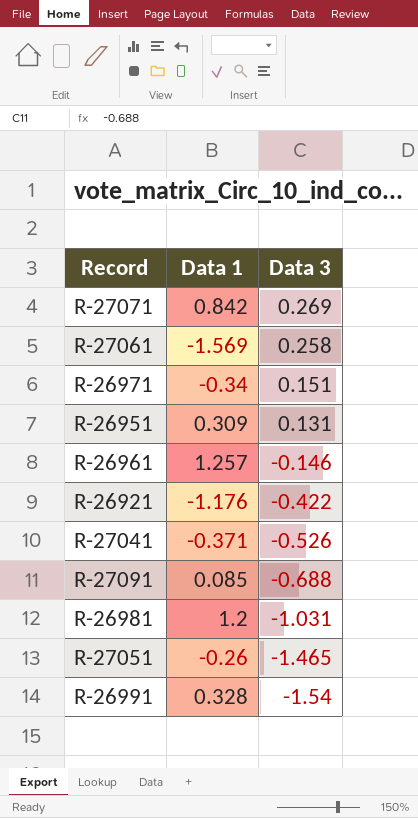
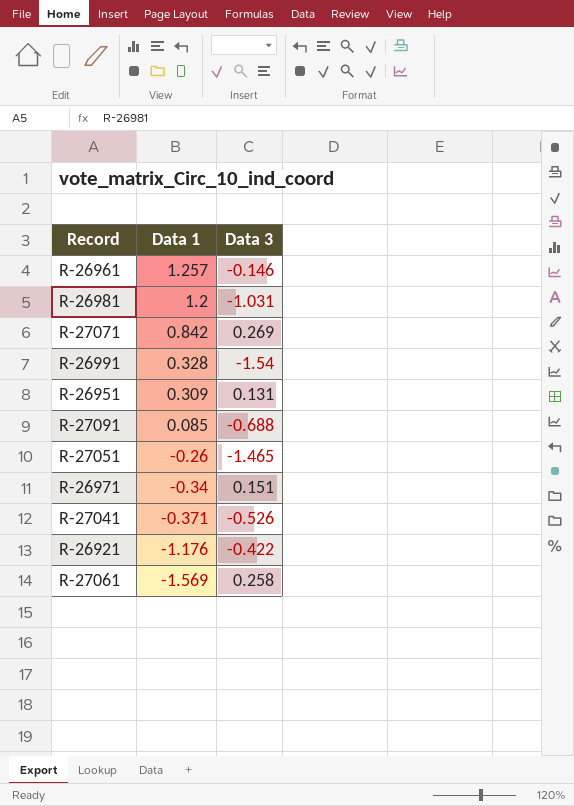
row order: Data 3 descending -> Data 1 descending

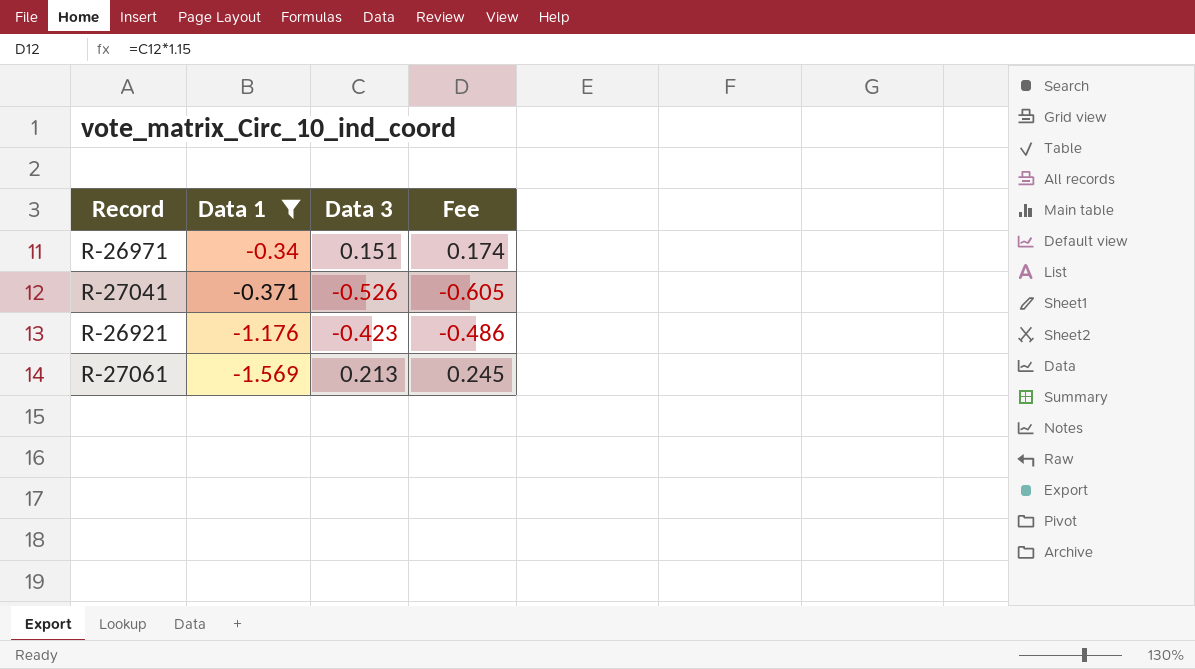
filter: none -> Data 1 <= -0.34
column Fee | formula: none -> [Data 3] * 1.15
R-26921 | Data 3: -0.422 -> -0.423
R-27061 | Data 3: 0.258 -> 0.213

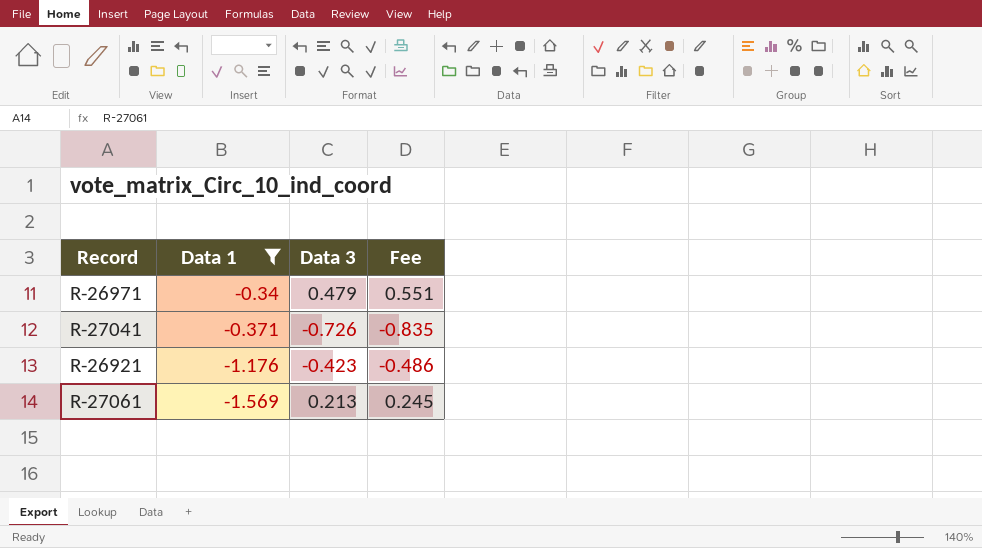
R-26971 | Data 3: 0.151 -> 0.479
R-26971 | Fee: 0.174 -> 0.551
R-27041 | Data 3: -0.526 -> -0.726
R-27041 | Fee: -0.605 -> -0.835

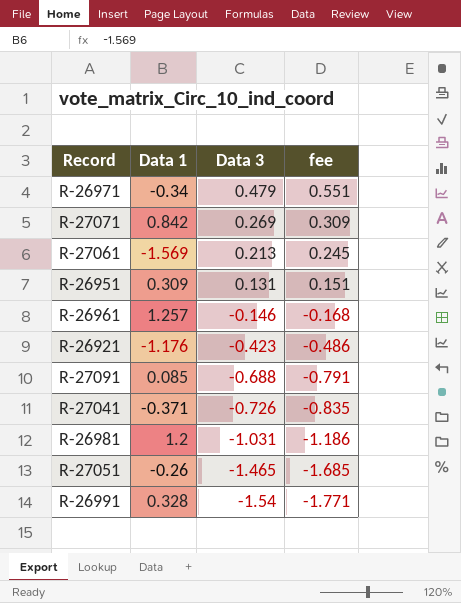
filter: Data 1 <= -0.34 -> none
row order: Data 1 descending -> Data 3 descending
column name: Fee -> fee

